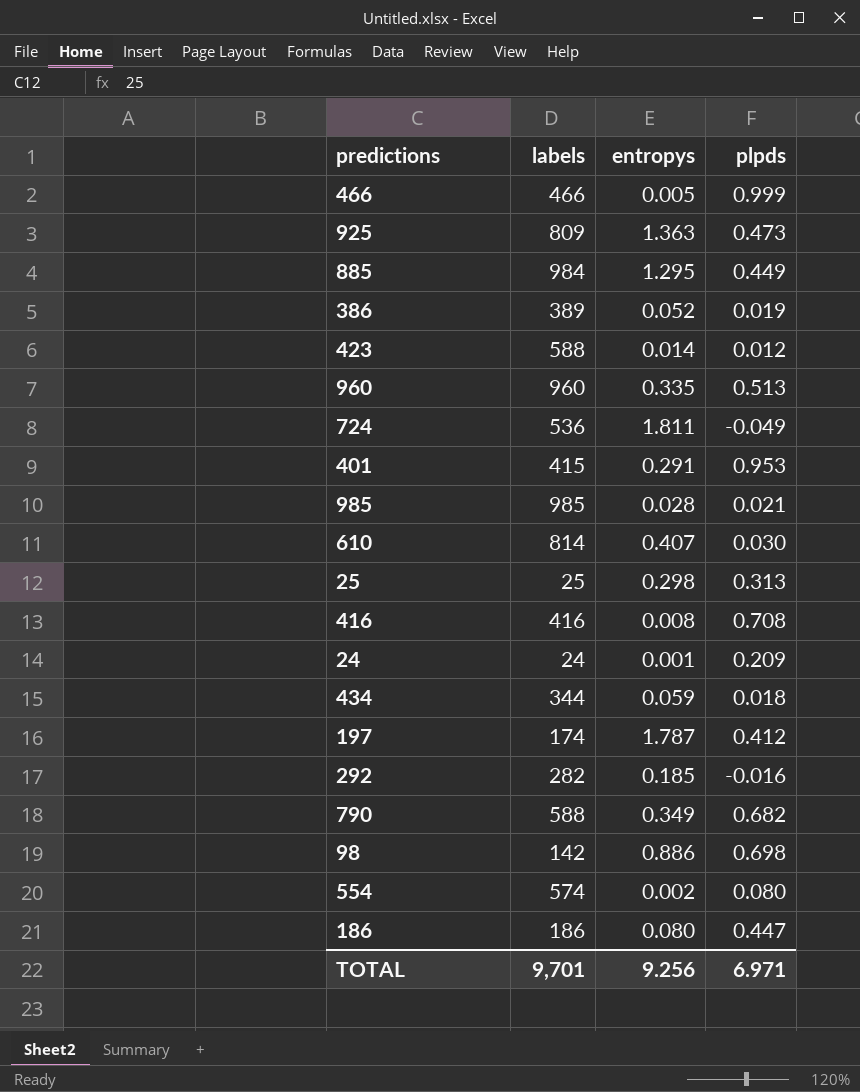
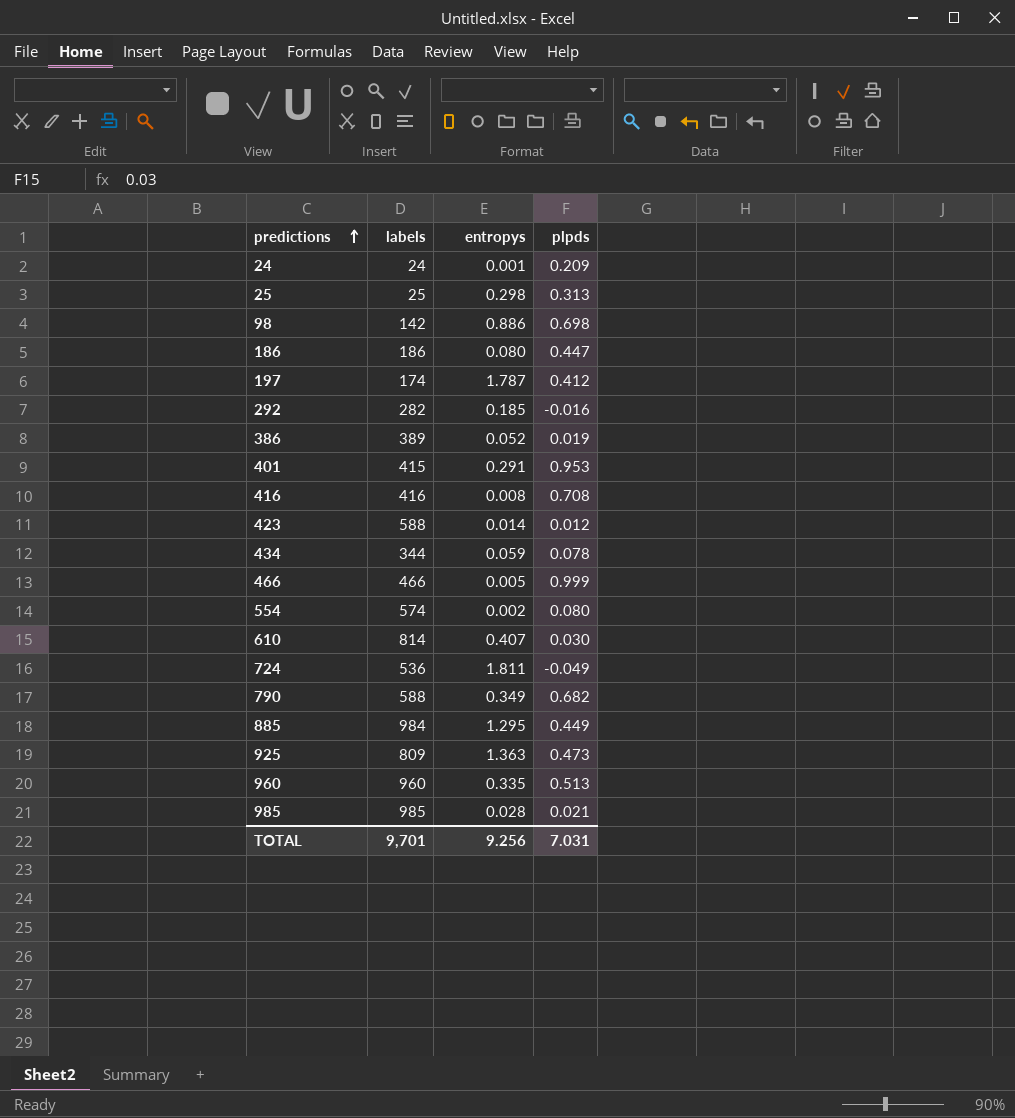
row order: none -> predictions ascending
434 | plpds: 0.018 -> 0.078
TOTAL | plpds: 6.971 -> 7.031

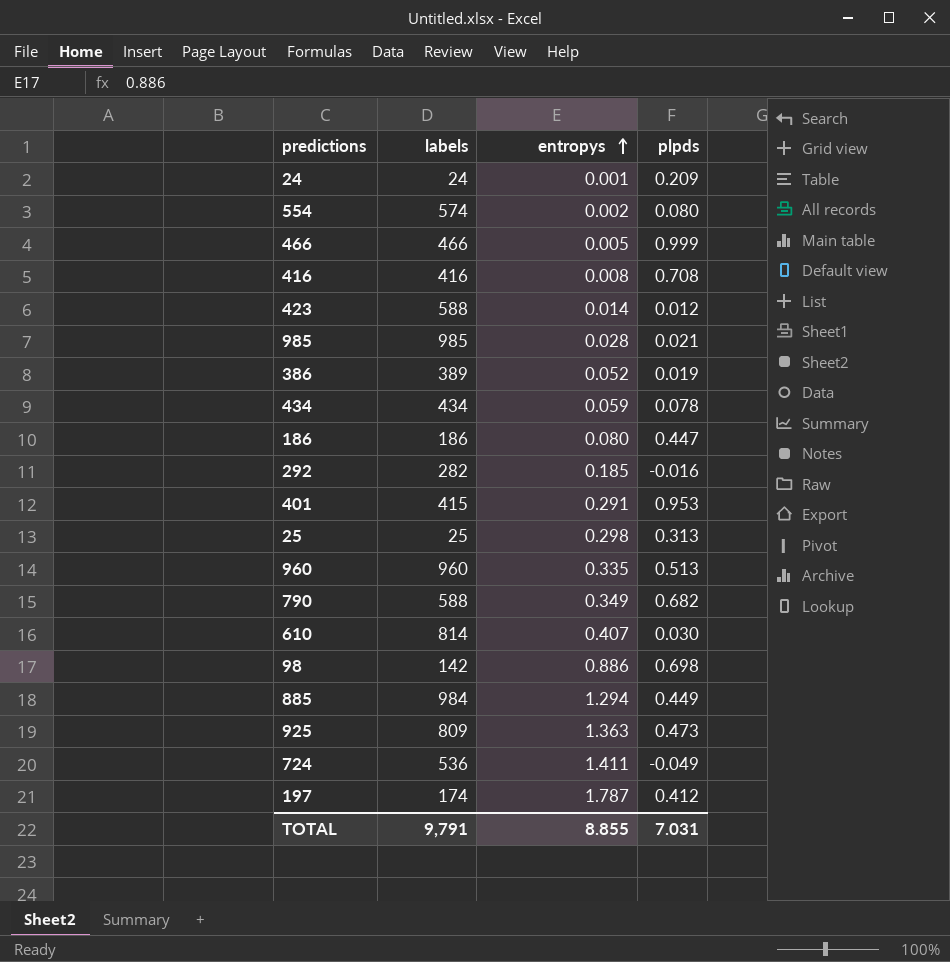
row order: predictions ascending -> entropys ascending
434 | labels: 344 -> 434
885 | entropys: 1.295 -> 1.294
724 | entropys: 1.811 -> 1.411
TOTAL | labels: 9,701 -> 9,791
TOTAL | entropys: 9.256 -> 8.855

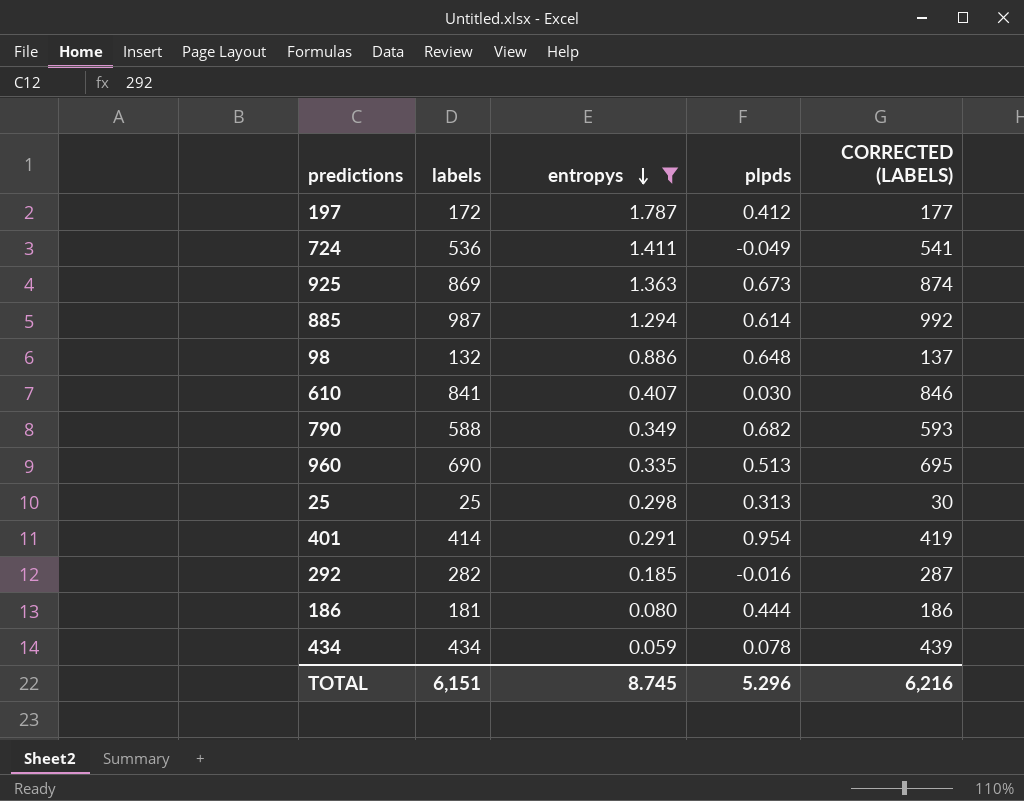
filter: none -> entropys >= 0.059
row order: entropys ascending -> entropys descending
column CORRECTED (LABELS) | formula: none -> [labels] + 5
197 | labels: 174 -> 172
925 | labels: 809 -> 869
925 | plpds: 0.473 -> 0.673
885 | labels: 984 -> 987
885 | plpds: 0.449 -> 0.614
98 | labels: 142 -> 132
98 | plpds: 0.698 -> 0.648
610 | labels: 814 -> 841
960 | labels: 960 -> 690
401 | labels: 415 -> 414
401 | plpds: 0.953 -> 0.954
186 | labels: 186 -> 181
186 | plpds: 0.447 -> 0.444
TOTAL | labels: 9,791 -> 6,151
TOTAL | entropys: 8.855 -> 8.745
TOTAL | plpds: 7.031 -> 5.296

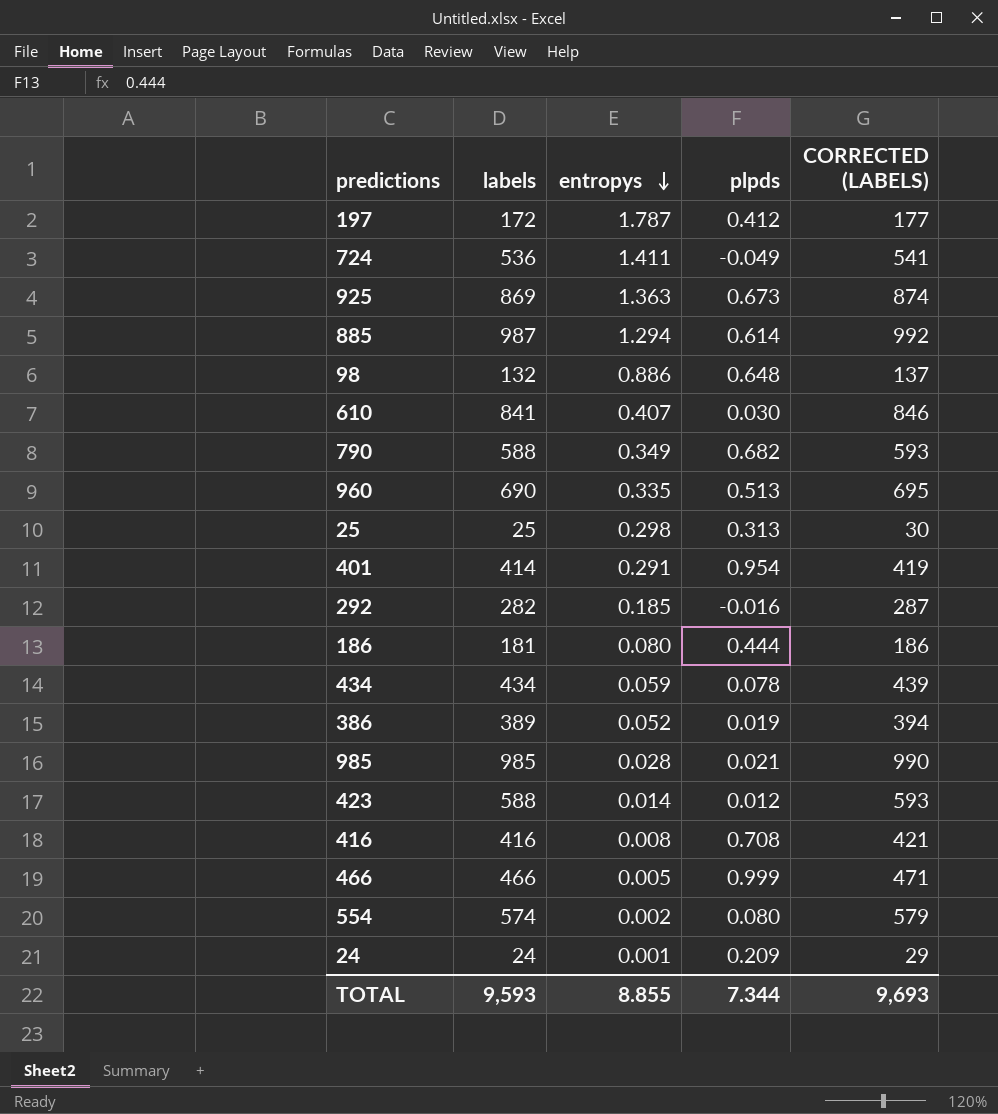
filter: entropys >= 0.059 -> none
TOTAL | labels: 6,151 -> 9,593
TOTAL | entropys: 8.745 -> 8.855
TOTAL | plpds: 5.296 -> 7.344
TOTAL | CORRECTED (LABELS): 6,216 -> 9,693

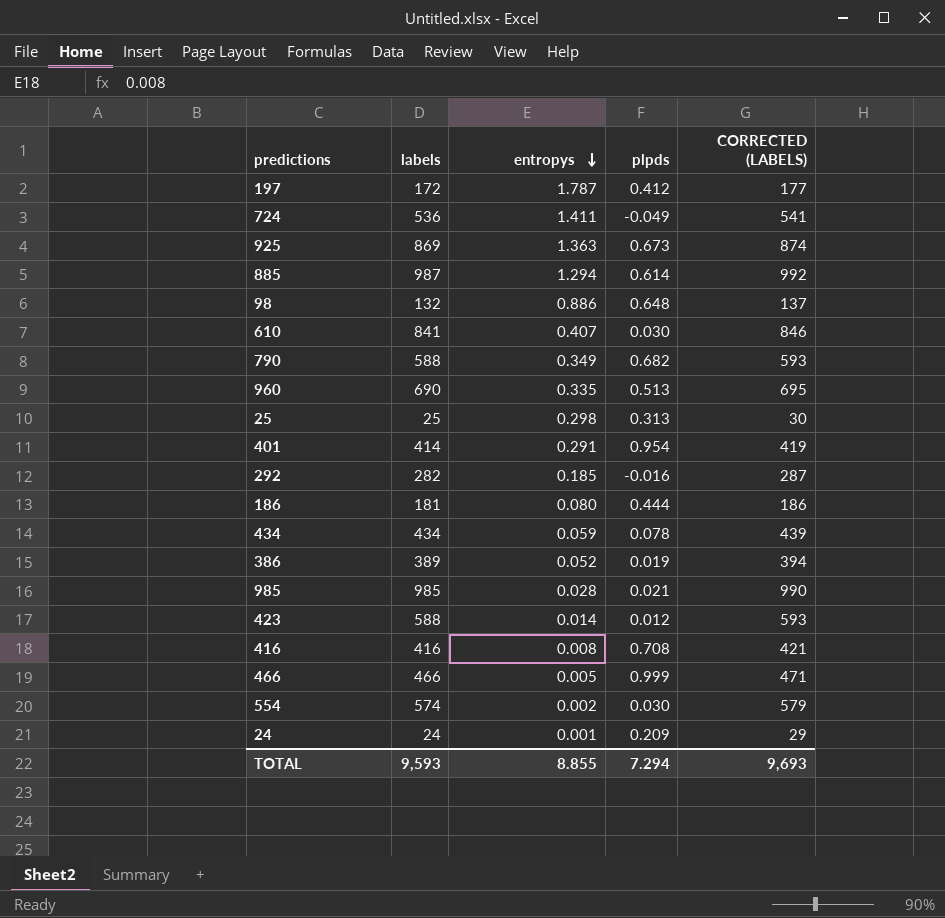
554 | plpds: 0.080 -> 0.030
TOTAL | plpds: 7.344 -> 7.294

